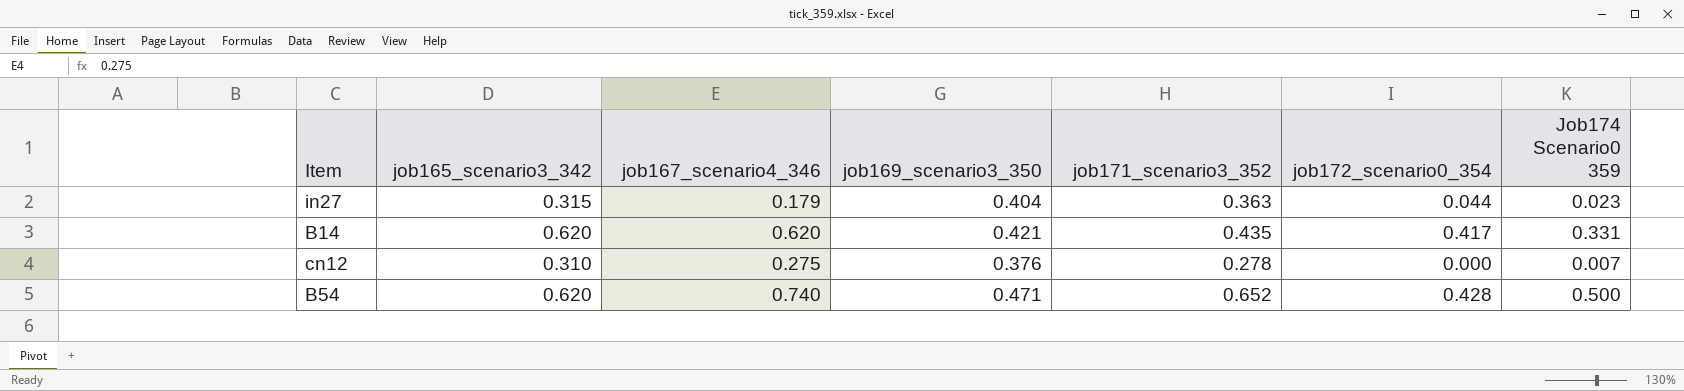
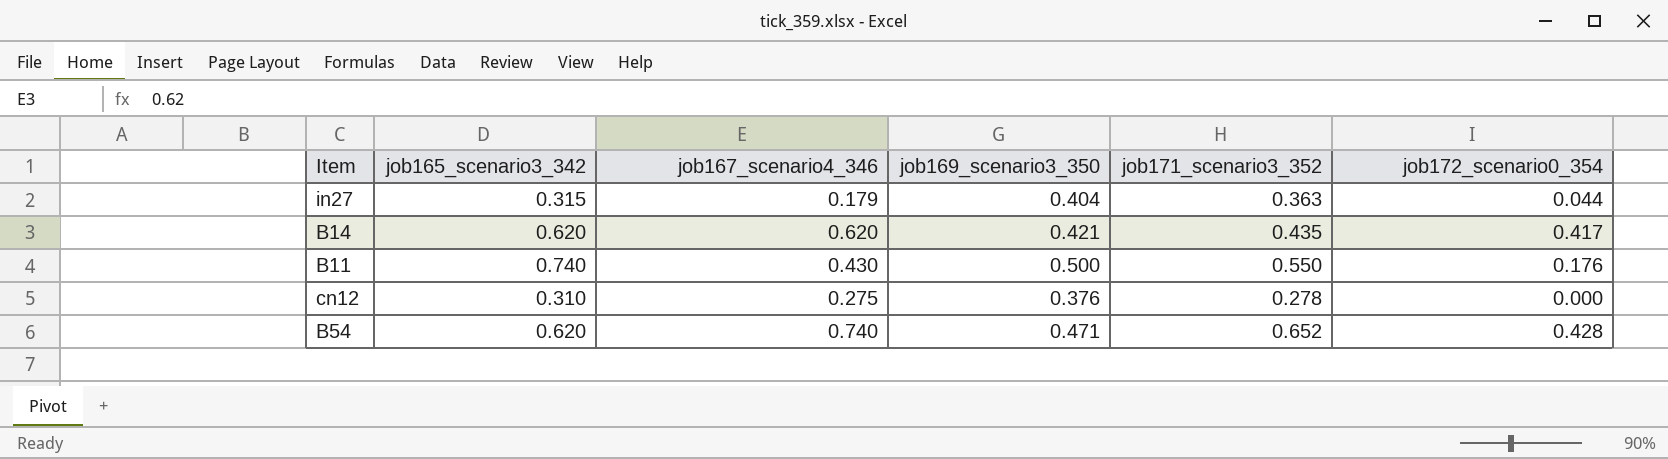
column Job174 Scenario0 359 | position: 7 -> none
row B11: none -> 0.740 | 0.430 | 0.500 | 0.550 | 0.176

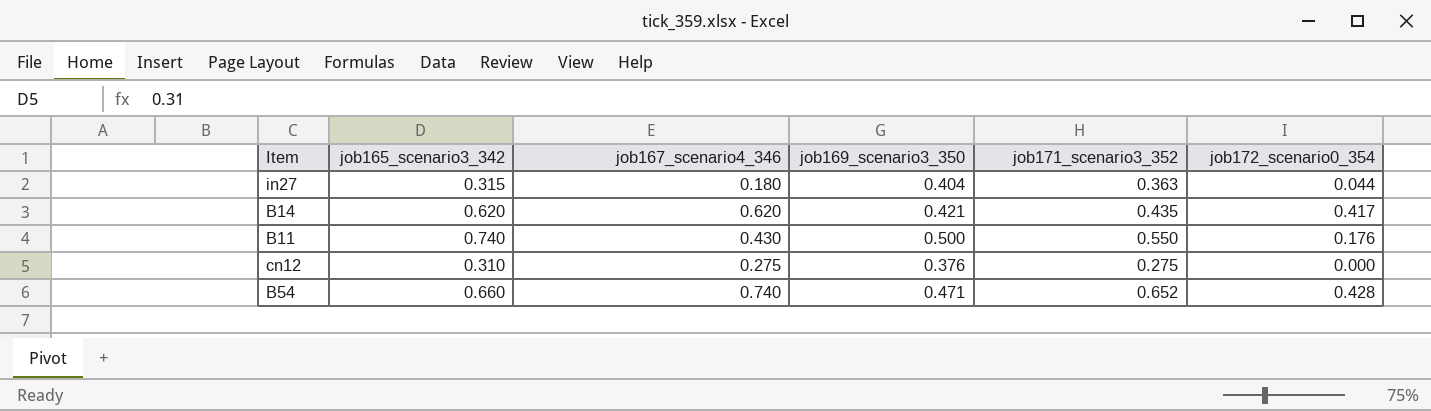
in27 | job167_scenario4_346: 0.179 -> 0.180
cn12 | job171_scenario3_352: 0.278 -> 0.275
B54 | job165_scenario3_342: 0.620 -> 0.660

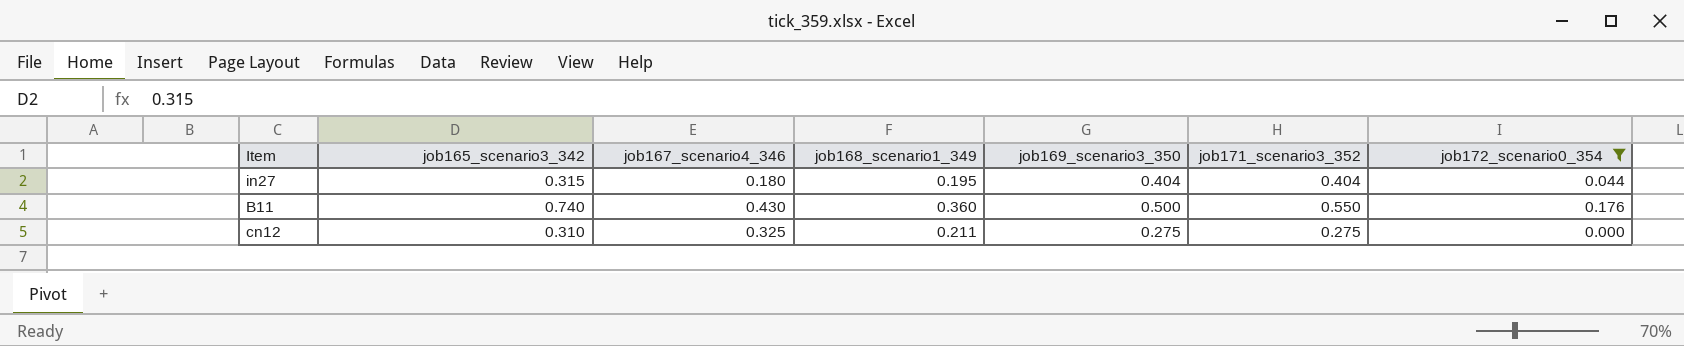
filter: none -> job172_scenario0_354 <= 0.176
column job168_scenario1_349 | position: none -> 4
in27 | job171_scenario3_352: 0.363 -> 0.404
cn12 | job167_scenario4_346: 0.275 -> 0.325
cn12 | job169_scenario3_350: 0.376 -> 0.275

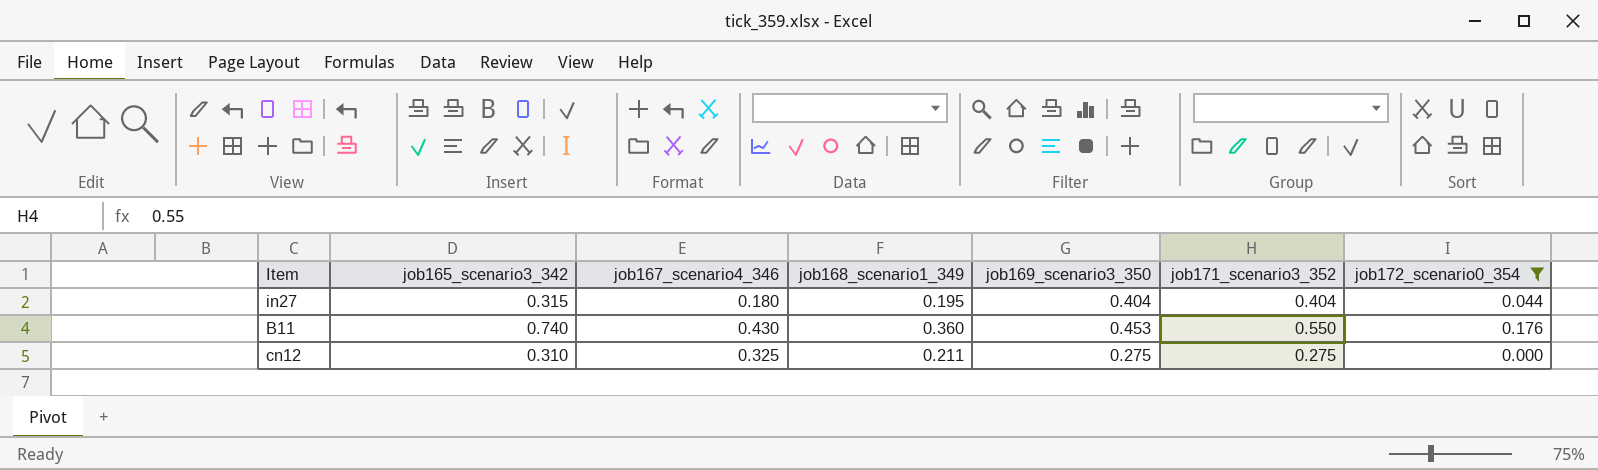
B11 | job169_scenario3_350: 0.500 -> 0.453

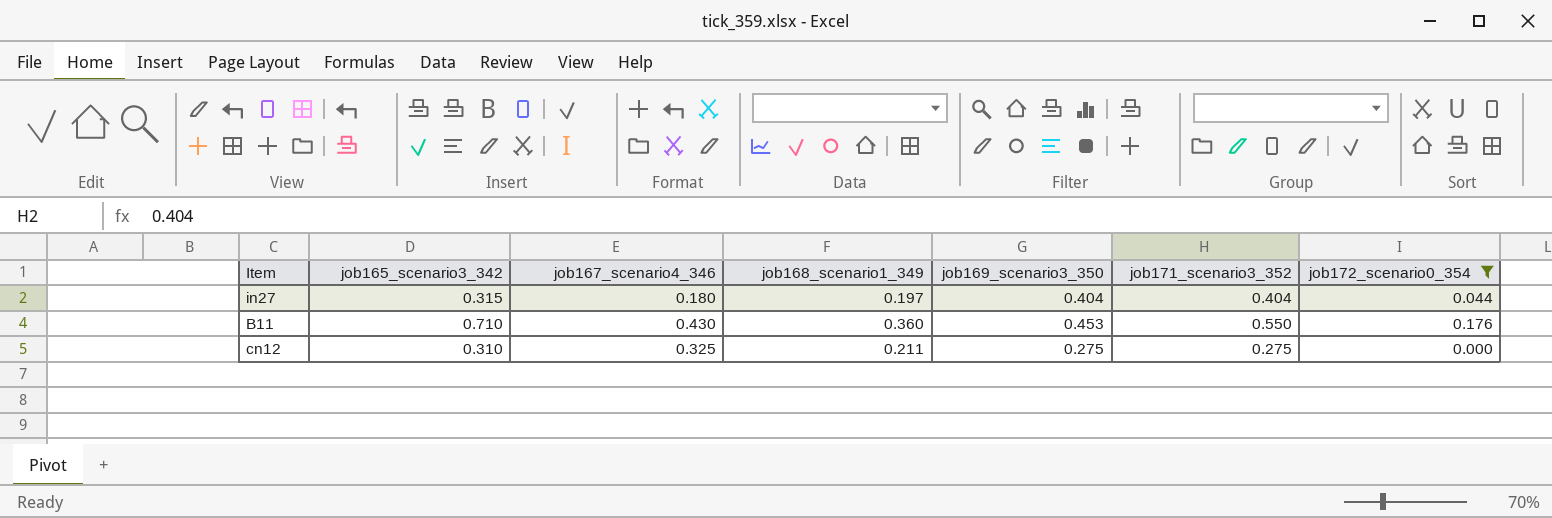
in27 | job168_scenario1_349: 0.195 -> 0.197
B11 | job165_scenario3_342: 0.740 -> 0.710

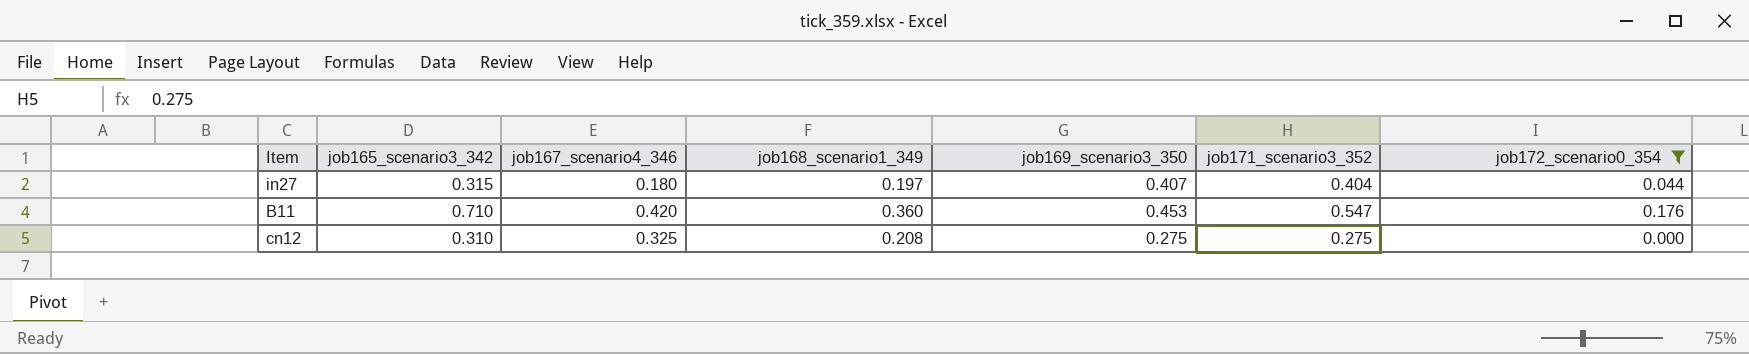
in27 | job169_scenario3_350: 0.404 -> 0.407
B11 | job167_scenario4_346: 0.430 -> 0.420
B11 | job171_scenario3_352: 0.550 -> 0.547
cn12 | job168_scenario1_349: 0.211 -> 0.208

